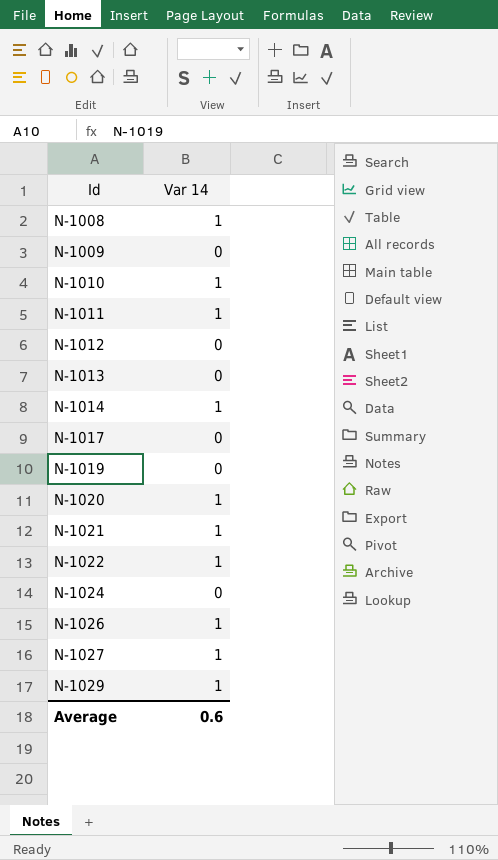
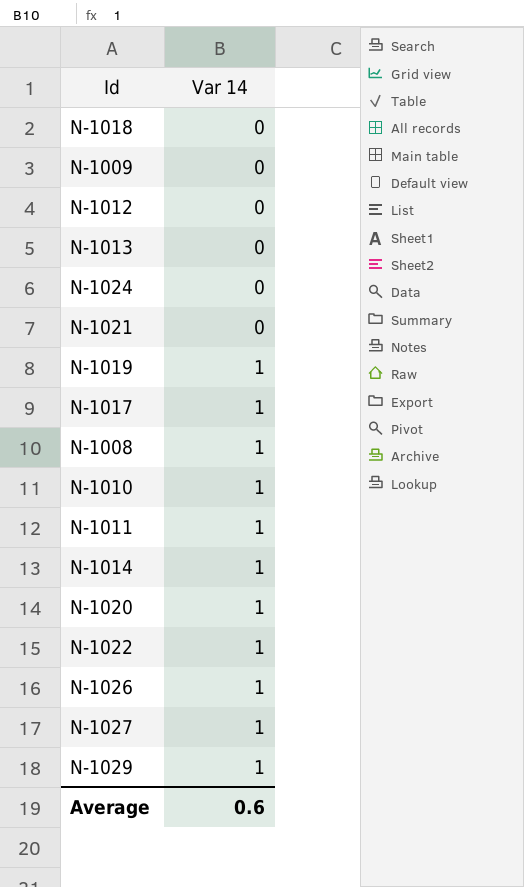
row order: Id ascending -> Var 14 ascending
row N-1018: none -> 0
N-1021 | Var 14: 1 -> 0
N-1019 | Var 14: 0 -> 1
N-1017 | Var 14: 0 -> 1

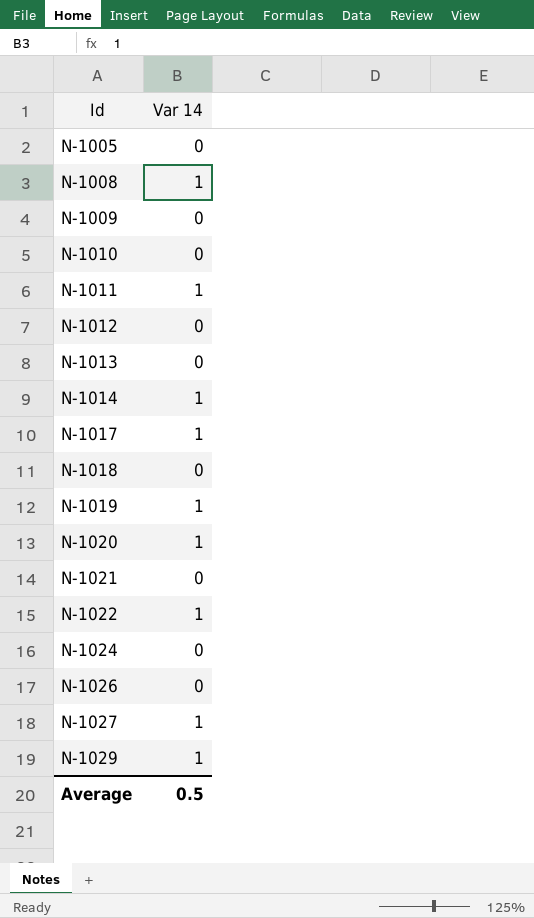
row order: Var 14 ascending -> Id ascending
row N-1005: none -> 0
N-1010 | Var 14: 1 -> 0
N-1026 | Var 14: 1 -> 0
Average | Var 14: 0.6 -> 0.5

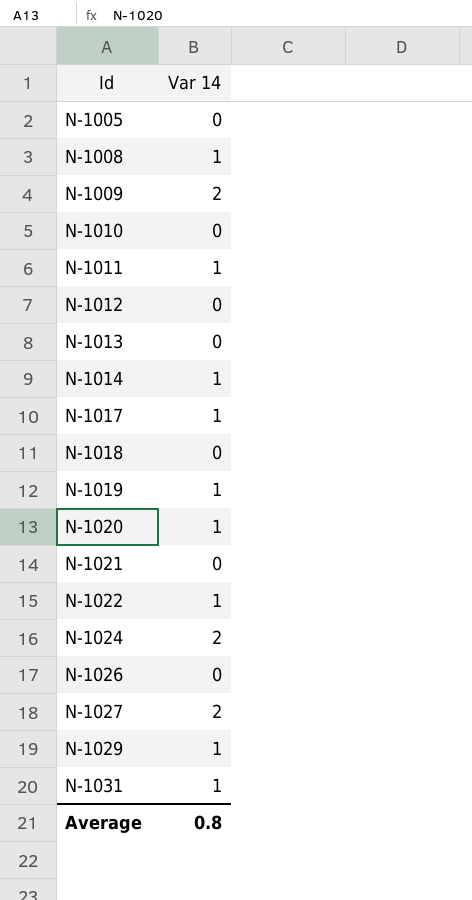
N-1009 | Var 14: 0 -> 2
N-1024 | Var 14: 0 -> 2
N-1027 | Var 14: 1 -> 2
row N-1031: none -> 1
Average | Var 14: 0.5 -> 0.8

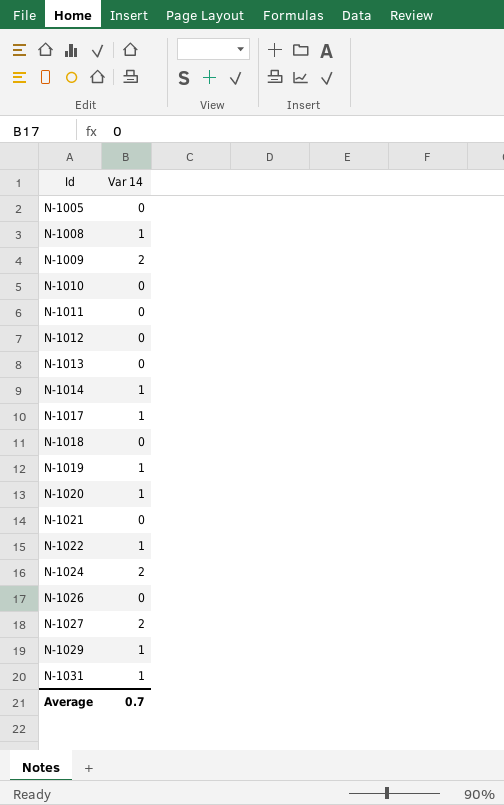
N-1011 | Var 14: 1 -> 0
Average | Var 14: 0.8 -> 0.7

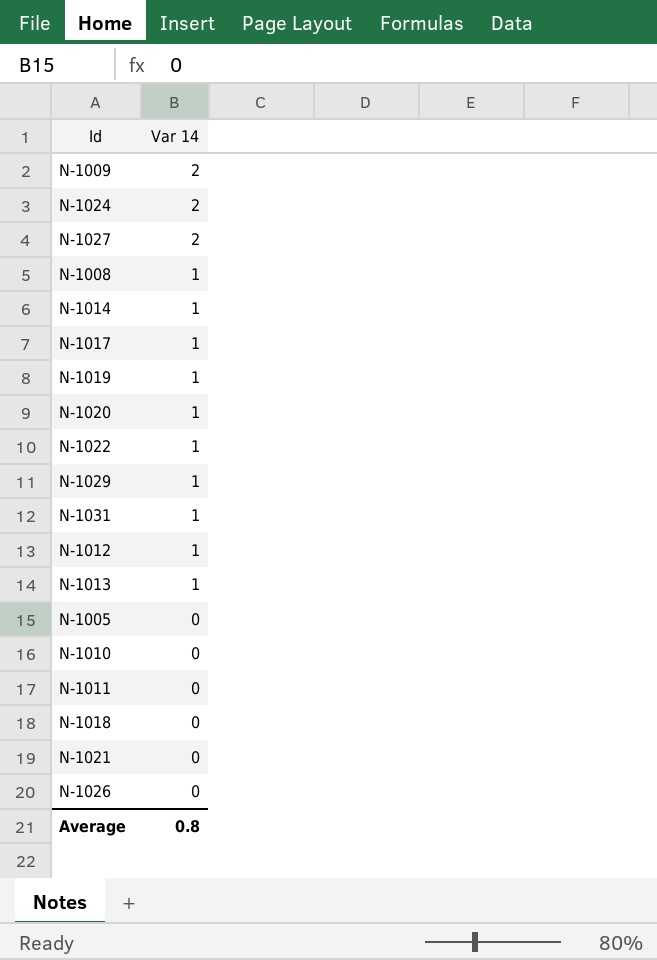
row order: Id ascending -> Var 14 descending
N-1012 | Var 14: 0 -> 1
N-1013 | Var 14: 0 -> 1
Average | Var 14: 0.7 -> 0.8

